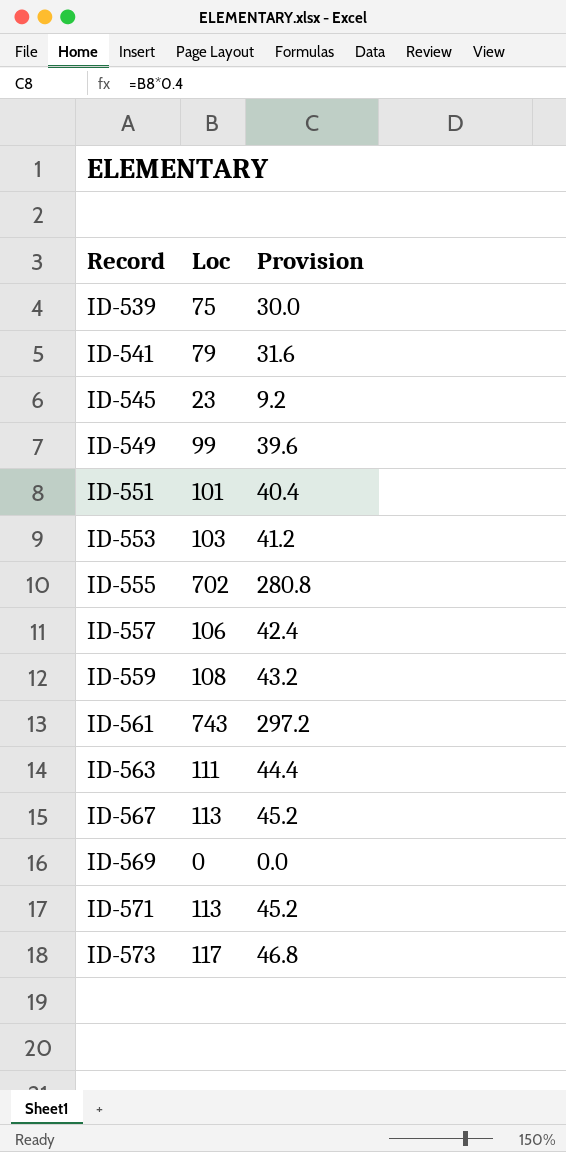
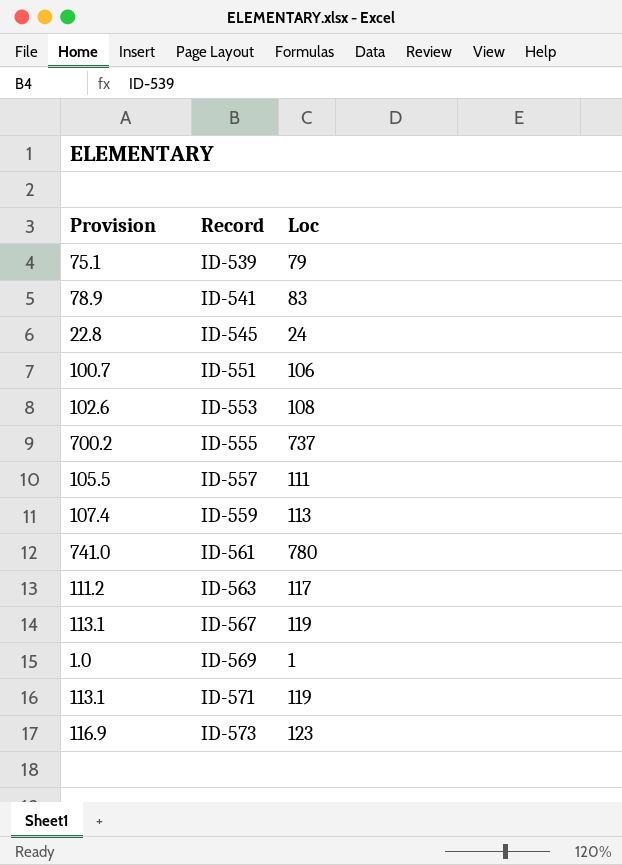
column Provision | formula: [Loc] * 0.4 -> [Loc] * 0.95
column Provision | position: 3 -> 1
row ID-549: 99 | 39.6 -> none
ID-539 | Loc: 75 -> 79
ID-541 | Loc: 79 -> 83
ID-545 | Loc: 23 -> 24
ID-551 | Loc: 101 -> 106
ID-553 | Loc: 103 -> 108
ID-555 | Loc: 702 -> 737
ID-557 | Loc: 106 -> 111
ID-559 | Loc: 108 -> 113
ID-561 | Loc: 743 -> 780
ID-563 | Loc: 111 -> 117
ID-567 | Loc: 113 -> 119
ID-569 | Loc: 0 -> 1
ID-571 | Loc: 113 -> 119
ID-573 | Loc: 117 -> 123

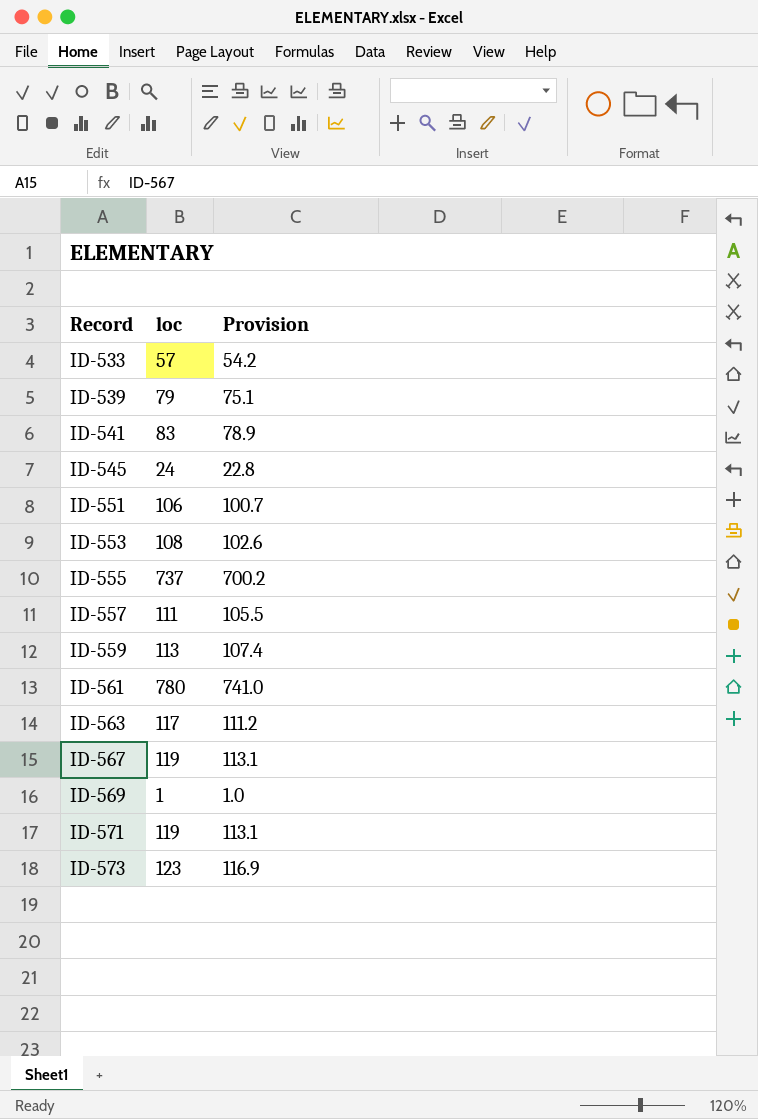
column name: Loc -> loc
column Provision | position: 1 -> 3
row ID-533: none -> 57 | 54.2

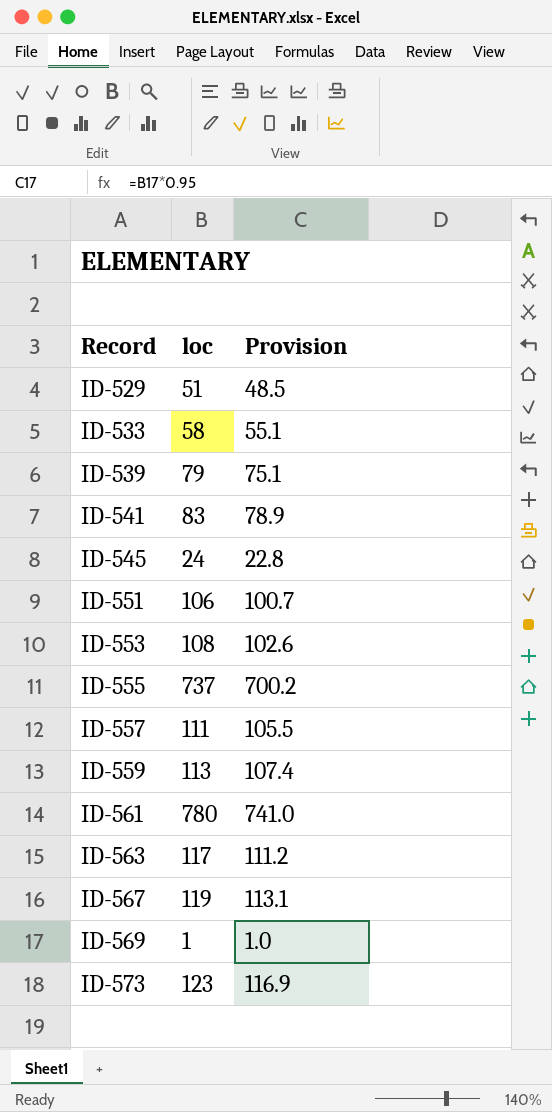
row ID-571: 119 | 113.1 -> none
row ID-529: none -> 51 | 48.5
ID-533 | loc: 57 -> 58
ID-533 | Provision: 54.2 -> 55.1

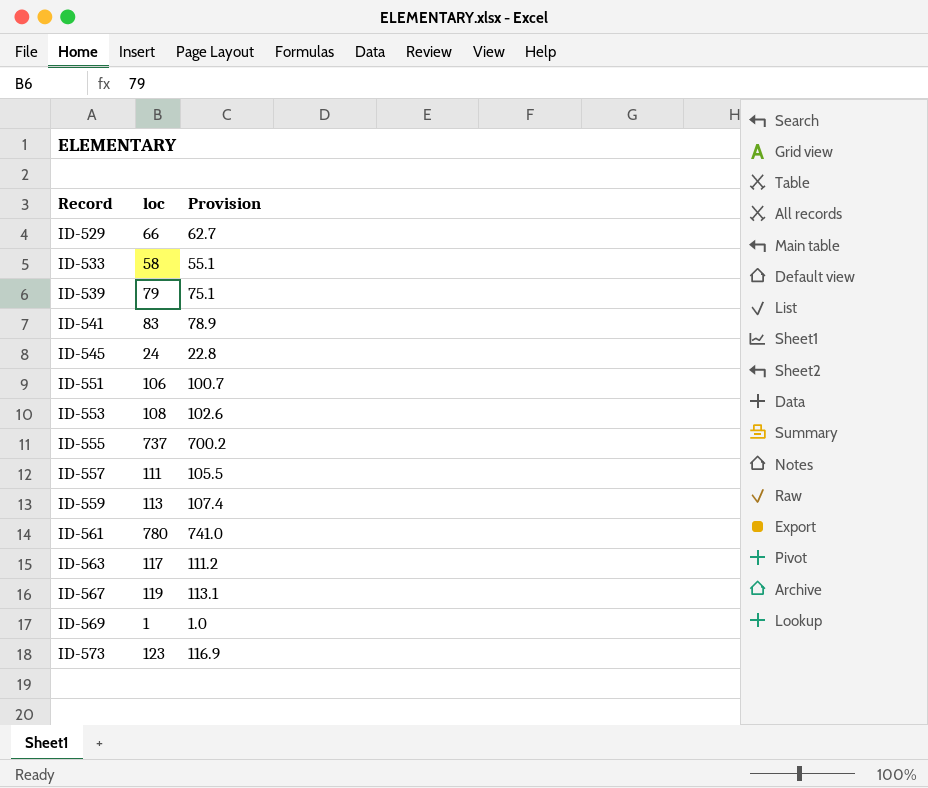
ID-529 | loc: 51 -> 66
ID-529 | Provision: 48.5 -> 62.7

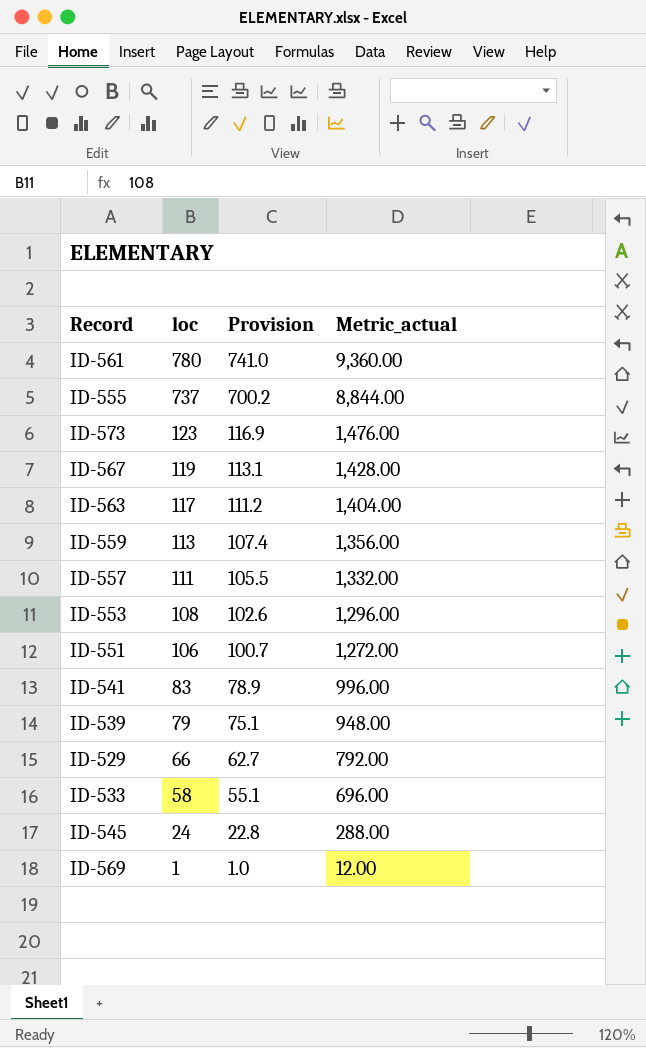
row order: Record ascending -> loc descending
column Metric_actual | formula: none -> [loc] * 12

